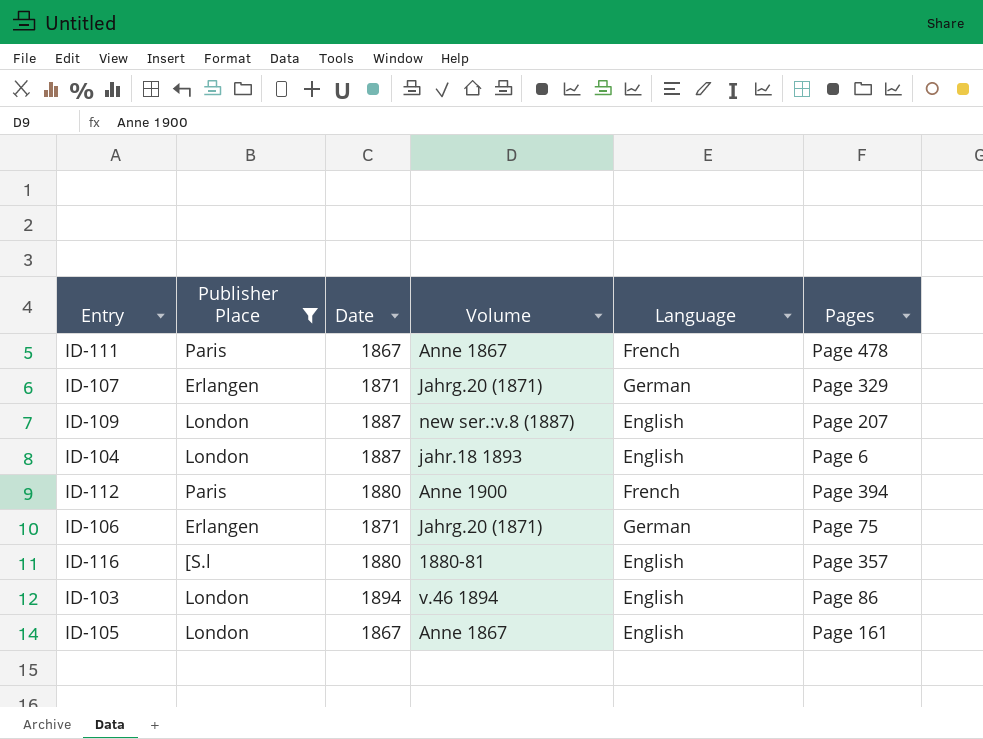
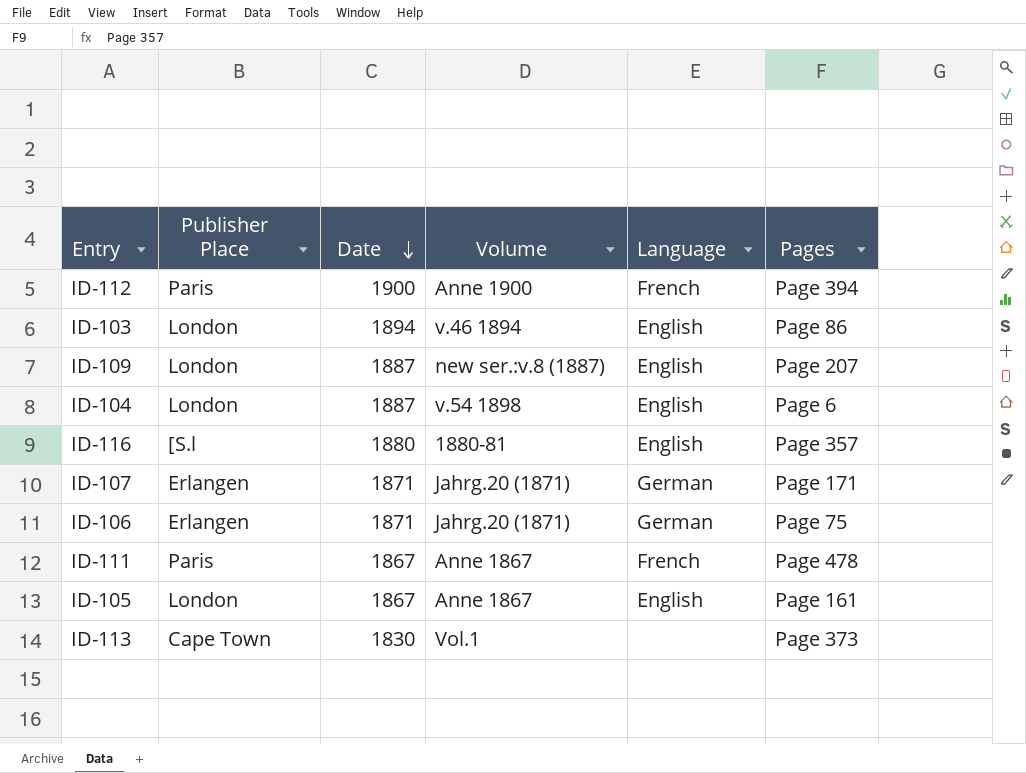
filter: Publisher Place != Cape Town -> none
row order: none -> Date descending
ID-112 | Date: 1880 -> 1900
ID-104 | Volume: jahr.18 1893 -> v.54 1898
ID-107 | Pages: Page 329 -> Page 171

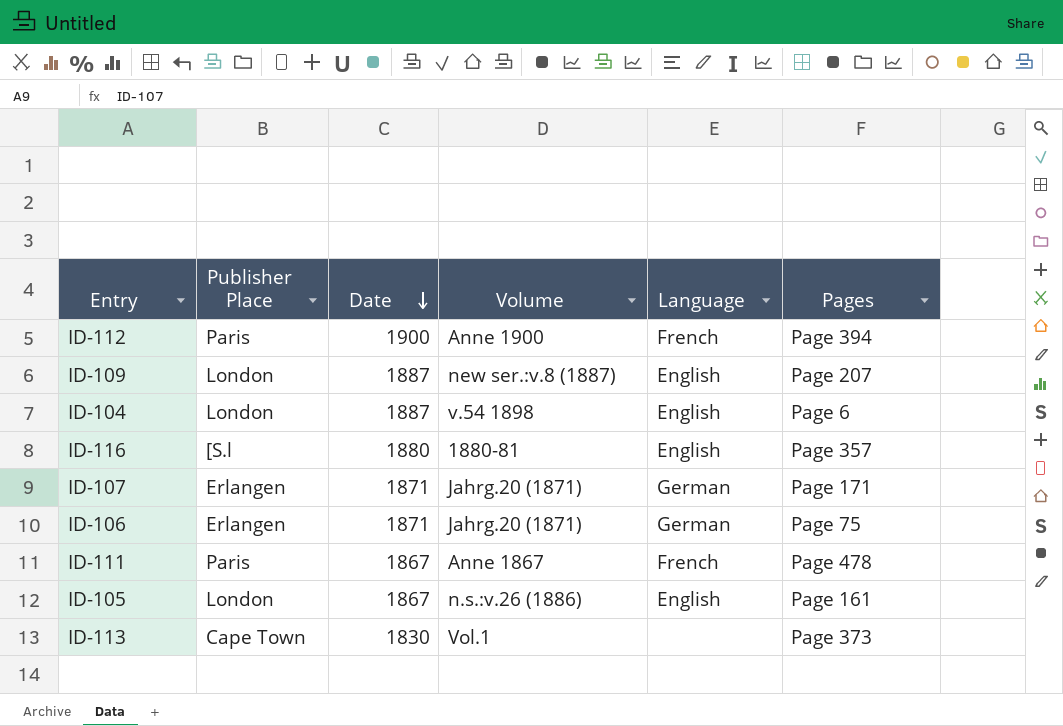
row ID-103: London | 1894 | v.46 1894 | English | Page 86 -> none
ID-105 | Volume: Anne 1867 -> n.s.:v.26 (1886)

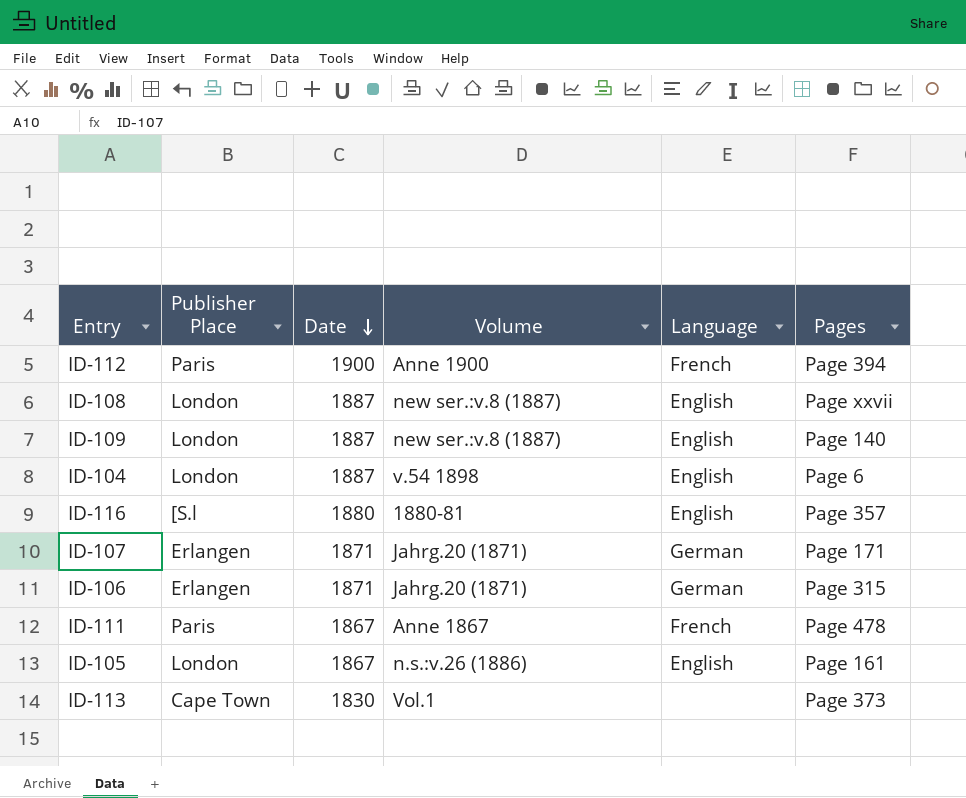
row ID-108: none -> London | 1887 | new ser.:v.8 (1887) | English | Page xxvii
ID-109 | Pages: Page 207 -> Page 140
ID-106 | Pages: Page 75 -> Page 315

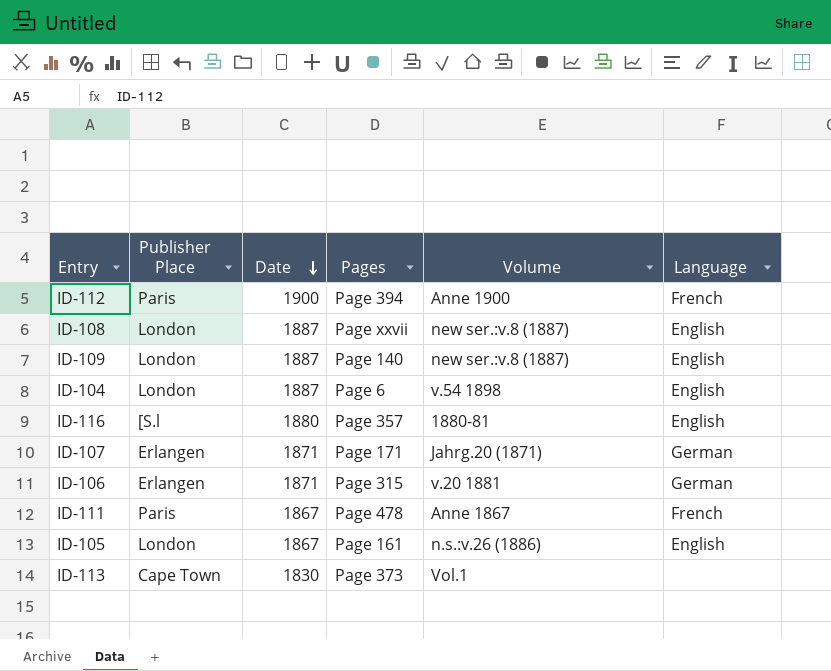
column Pages | position: 6 -> 4
ID-106 | Volume: Jahrg.20 (1871) -> v.20 1881

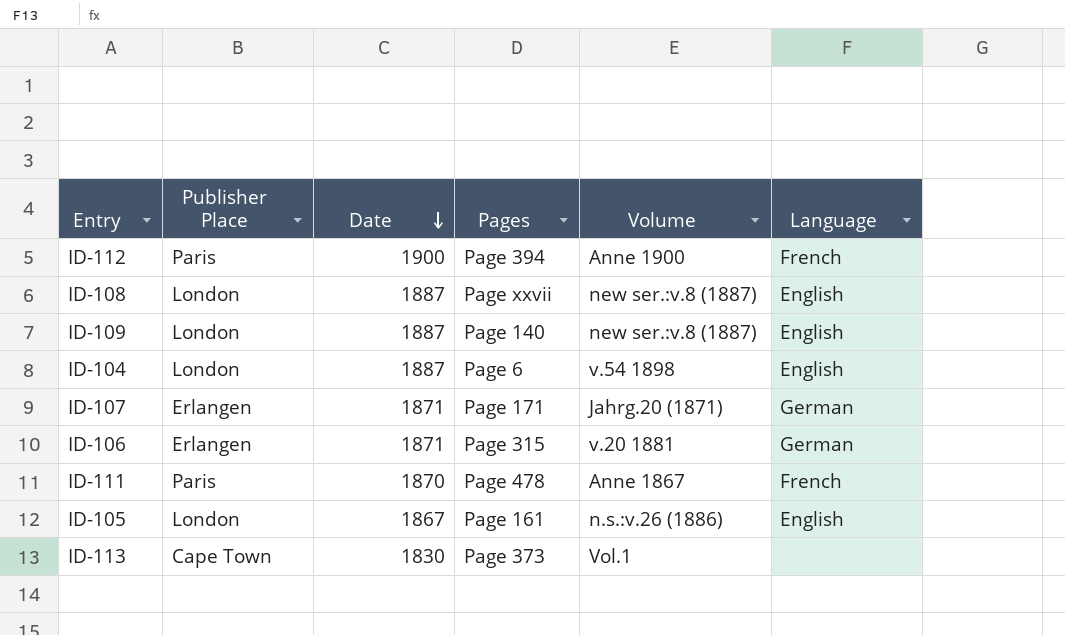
row ID-116: [S.l | 1880 | Page 357 | 1880-81 | English -> none
ID-111 | Date: 1867 -> 1870

